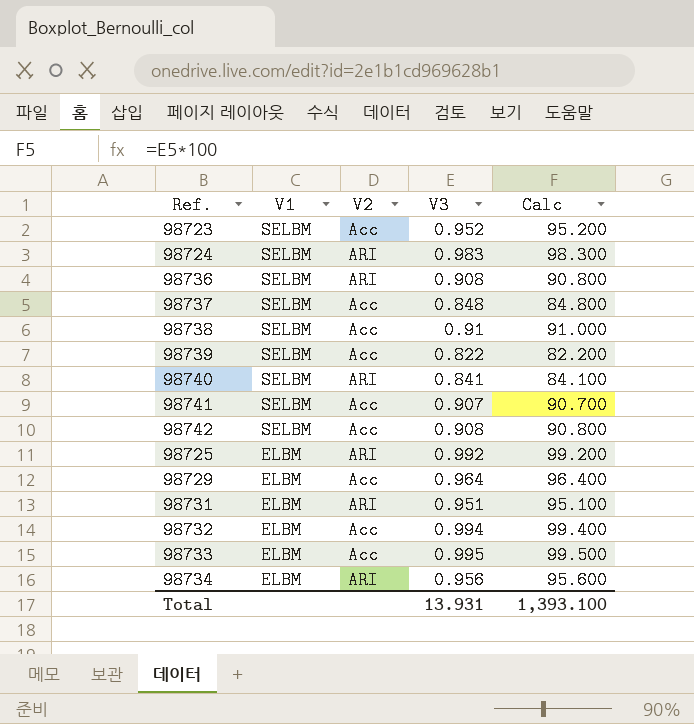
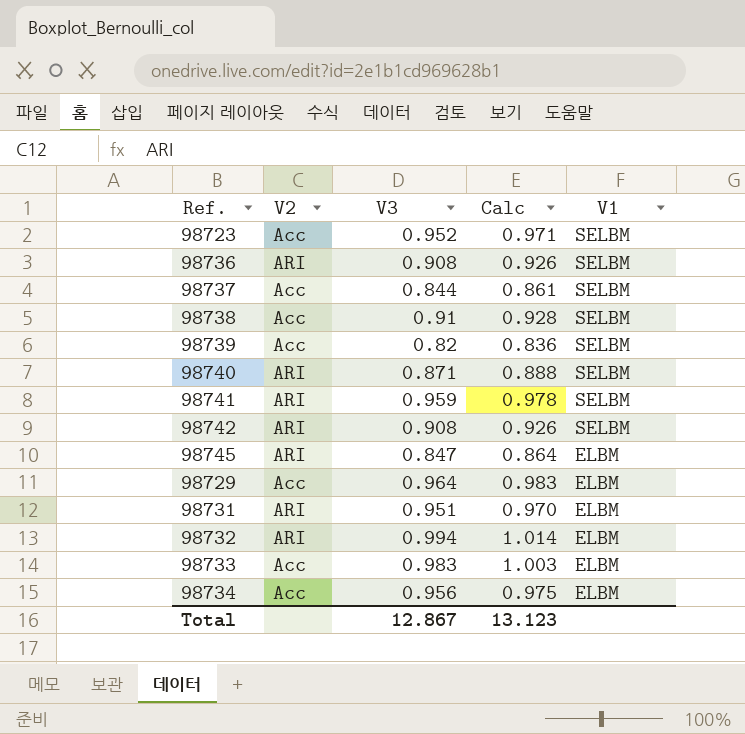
column Calc | formula: [V3] * 100 -> [V3] * 1.02
column V1 | position: 2 -> 5
row 98724: SELBM | ARI | 0.983 | 98.300 -> none
row 98725: ELBM | ARI | 0.992 | 99.200 -> none
98737 | V3: 0.848 -> 0.844
98739 | V3: 0.822 -> 0.82
98740 | V3: 0.841 -> 0.871
98741 | V2: Acc -> ARI
98741 | V3: 0.907 -> 0.959
98742 | V2: Acc -> ARI
row 98745: none -> ARI | 0.847 | 0.864 | ELBM
98732 | V2: Acc -> ARI
98733 | V3: 0.995 -> 0.983
98734 | V2: ARI -> Acc
Total | V3: 13.931 -> 12.867
Total | Calc: 1,393.100 -> 13.123

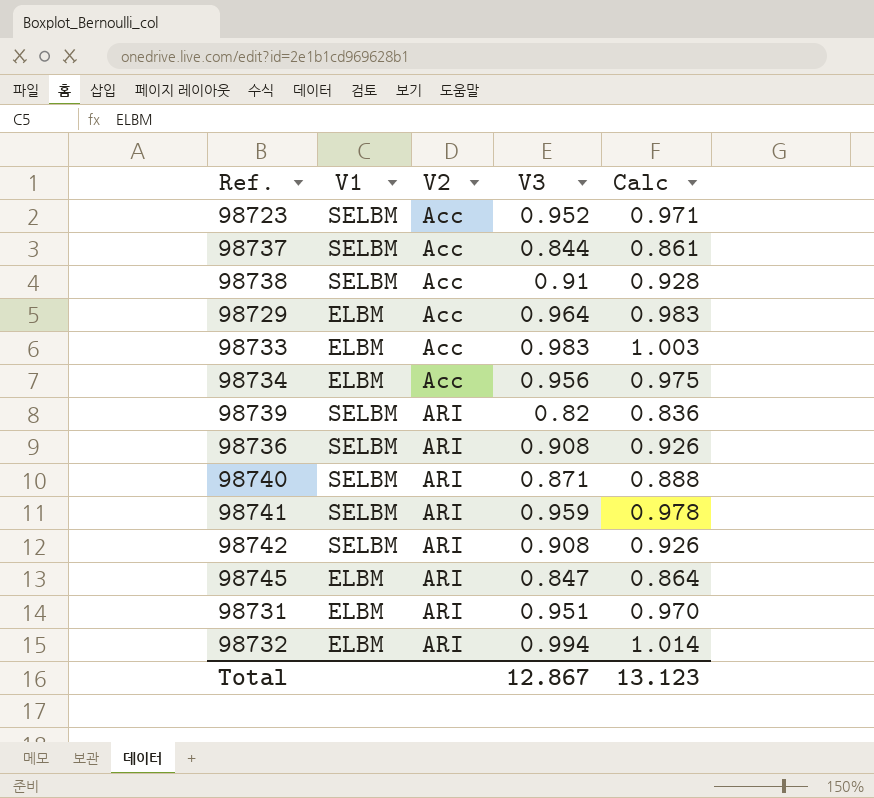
row order: V1 descending -> V2 ascending
column V1 | position: 5 -> 2
98739 | V2: Acc -> ARI

